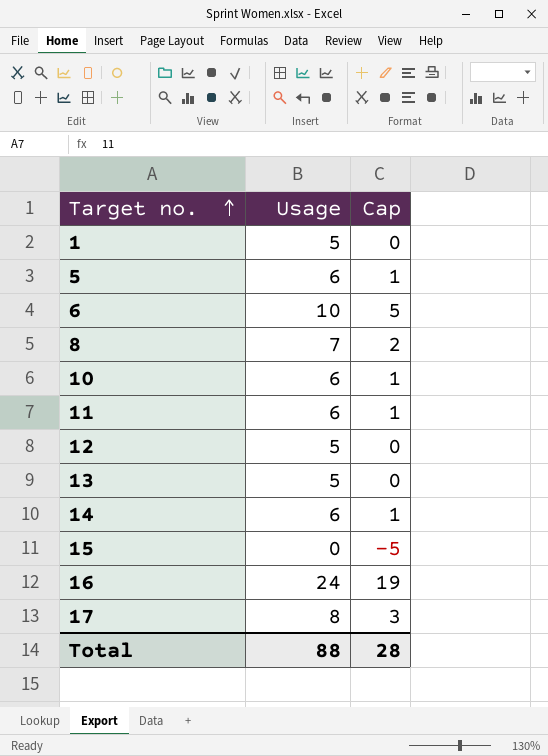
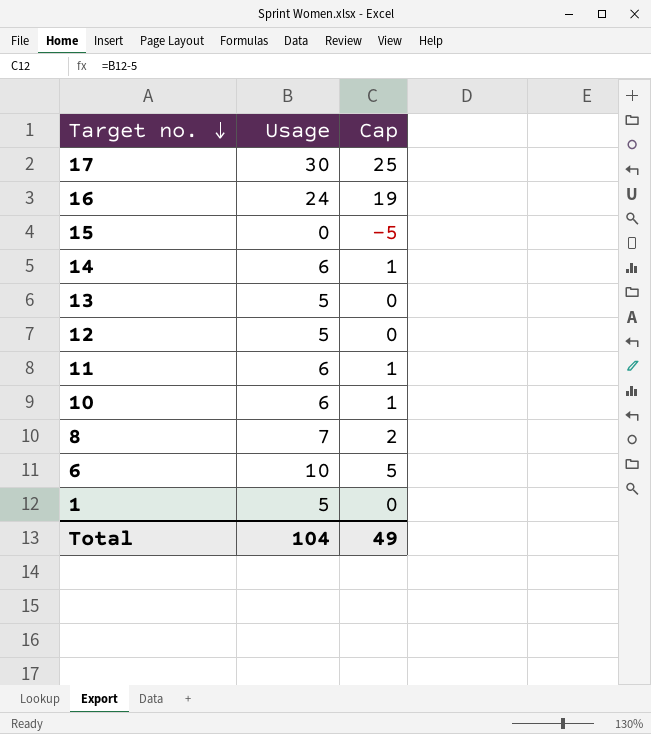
row order: Target no. ascending -> Target no. descending
row 5: 6 | 1 -> none
17 | Usage: 8 -> 30
17 | Cap: 3 -> 25
Total | Usage: 88 -> 104
Total | Cap: 28 -> 49

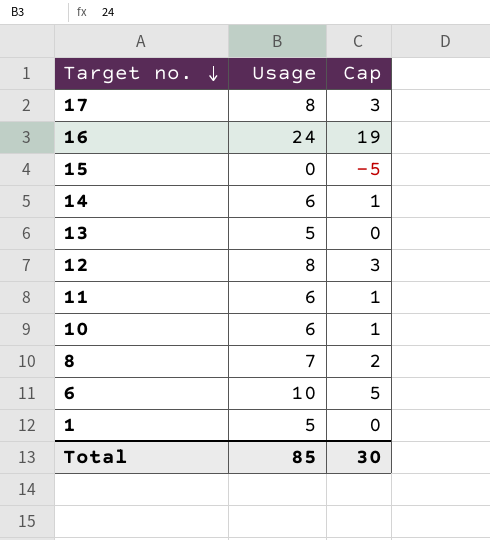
17 | Usage: 30 -> 8
17 | Cap: 25 -> 3
12 | Usage: 5 -> 8
12 | Cap: 0 -> 3
Total | Usage: 104 -> 85
Total | Cap: 49 -> 30

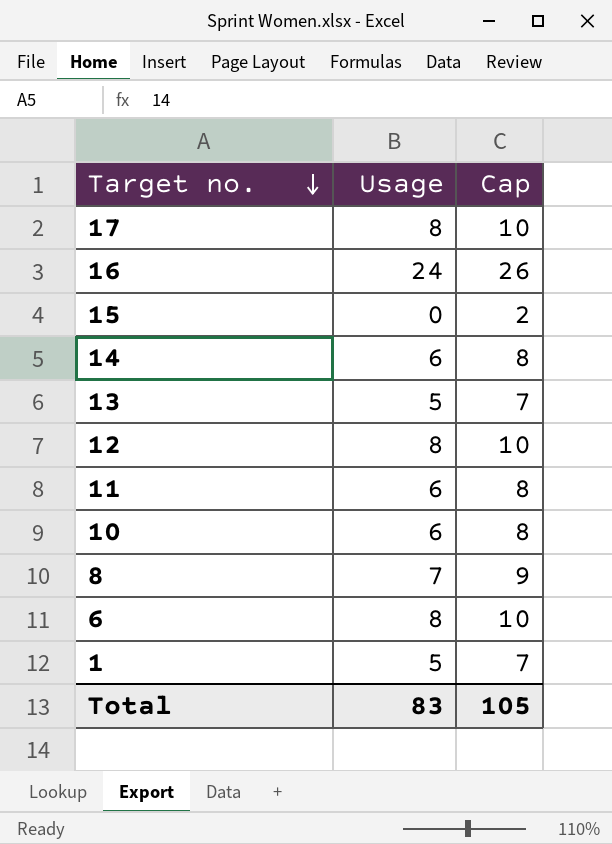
column Cap | formula: [Usage] - 5 -> [Usage] + 2
6 | Usage: 10 -> 8
Total | Usage: 85 -> 83
Total | Cap: 30 -> 105

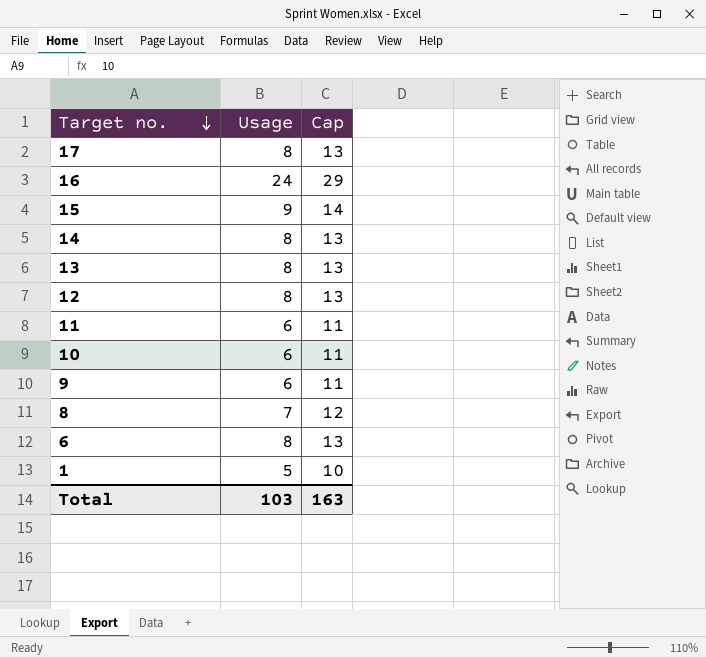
column Cap | formula: [Usage] + 2 -> [Usage] + 5
15 | Usage: 0 -> 9
14 | Usage: 6 -> 8
13 | Usage: 5 -> 8
row 9: none -> 6 | 11
Total | Usage: 83 -> 103
Total | Cap: 105 -> 163

